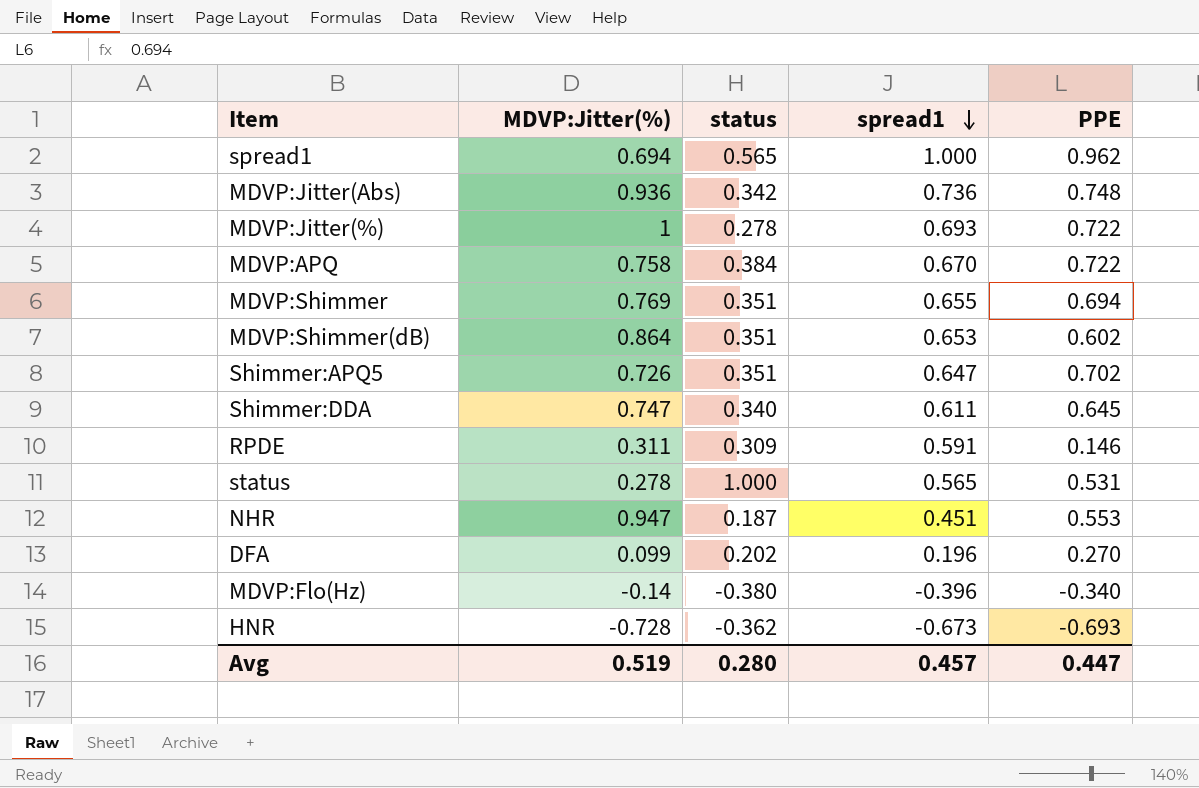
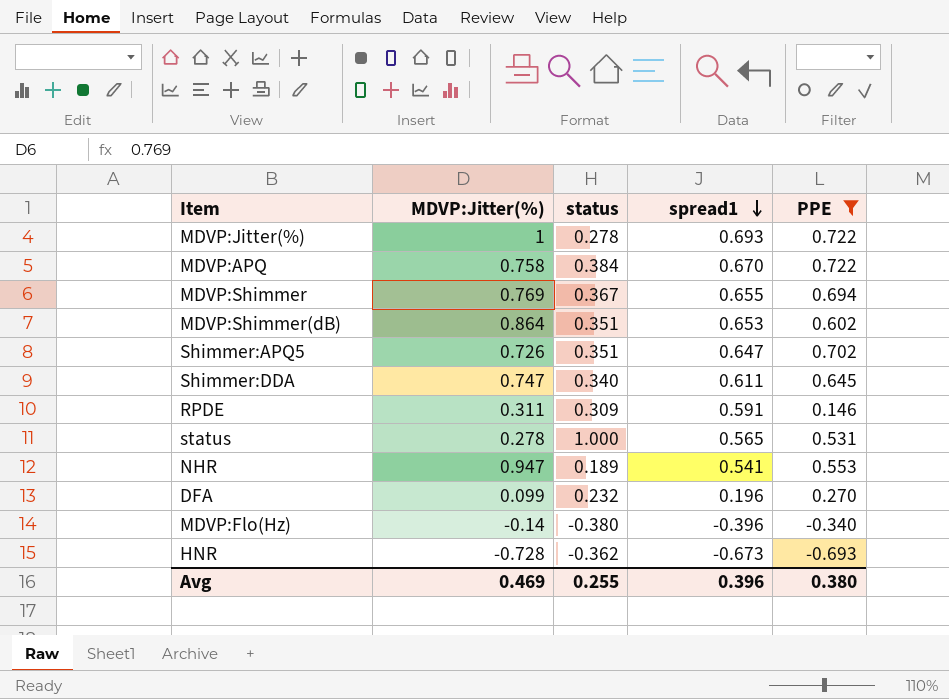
filter: none -> PPE <= 0.722
MDVP:Shimmer | status: 0.351 -> 0.367
NHR | status: 0.187 -> 0.189
NHR | spread1: 0.451 -> 0.541
DFA | status: 0.202 -> 0.232
Avg | MDVP:Jitter(%): 0.519 -> 0.469
Avg | status: 0.280 -> 0.255
Avg | spread1: 0.457 -> 0.396
Avg | PPE: 0.447 -> 0.380

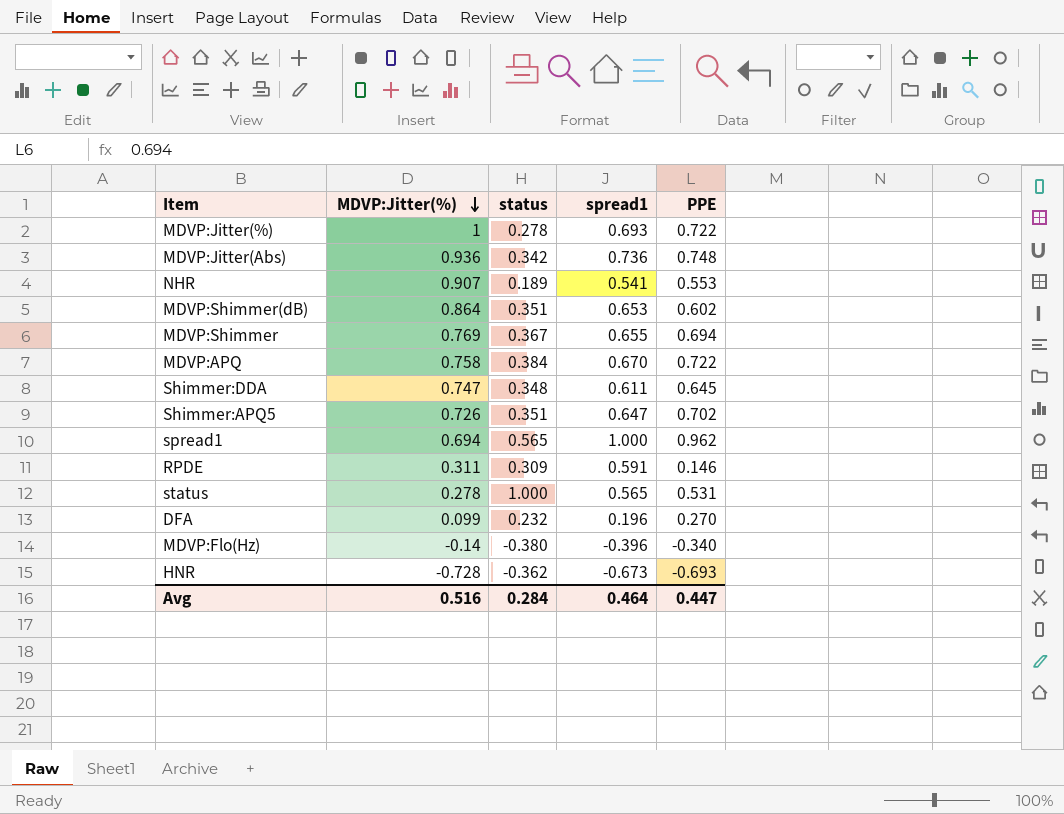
filter: PPE <= 0.722 -> none
row order: spread1 descending -> MDVP:Jitter(%) descending
NHR | MDVP:Jitter(%): 0.947 -> 0.907
Shimmer:DDA | status: 0.340 -> 0.348
Avg | MDVP:Jitter(%): 0.469 -> 0.516
Avg | status: 0.255 -> 0.284
Avg | spread1: 0.396 -> 0.464
Avg | PPE: 0.380 -> 0.447

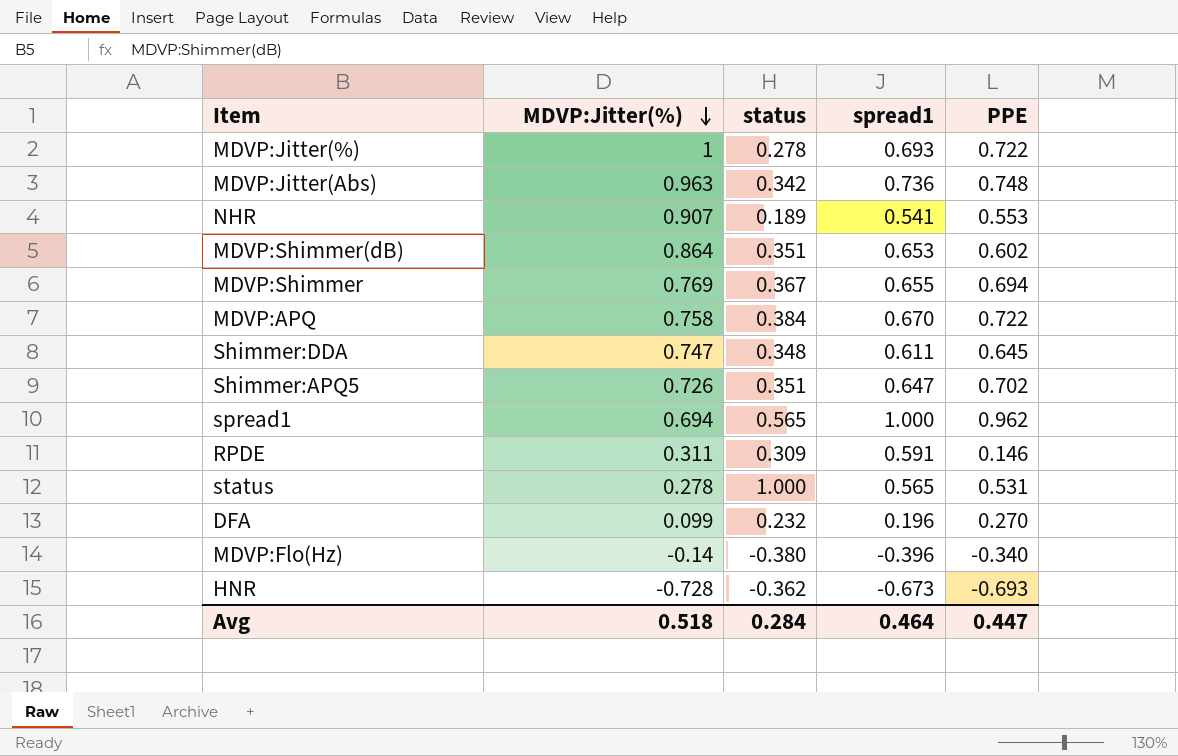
MDVP:Jitter(Abs) | MDVP:Jitter(%): 0.936 -> 0.963
Avg | MDVP:Jitter(%): 0.516 -> 0.518

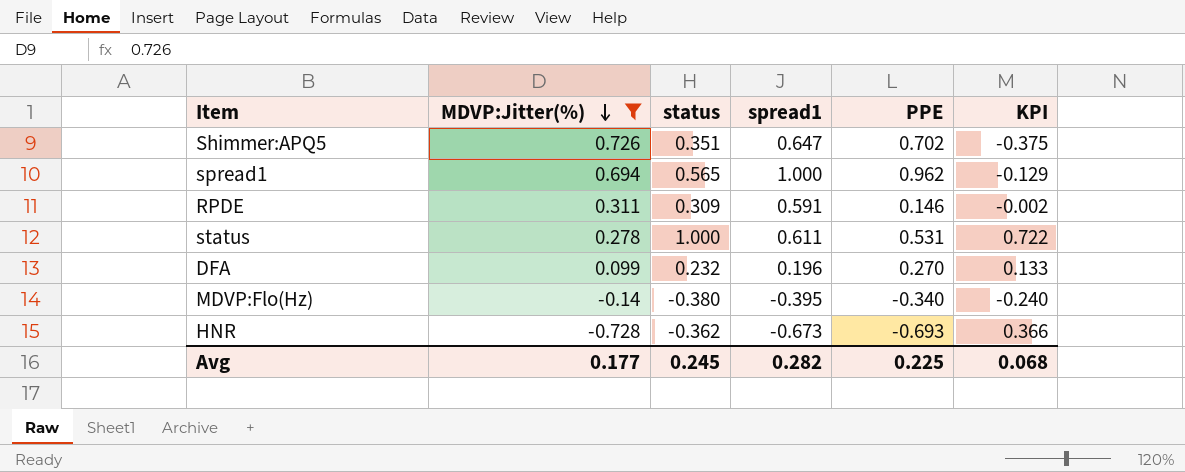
filter: none -> MDVP:Jitter(%) <= 0.726
column KPI | formula: none -> [status] - [MDVP:Jitter(%)]
status | spread1: 0.565 -> 0.611
MDVP:Flo(Hz) | spread1: -0.396 -> -0.395
Avg | MDVP:Jitter(%): 0.518 -> 0.177
Avg | status: 0.284 -> 0.245
Avg | spread1: 0.464 -> 0.282
Avg | PPE: 0.447 -> 0.225

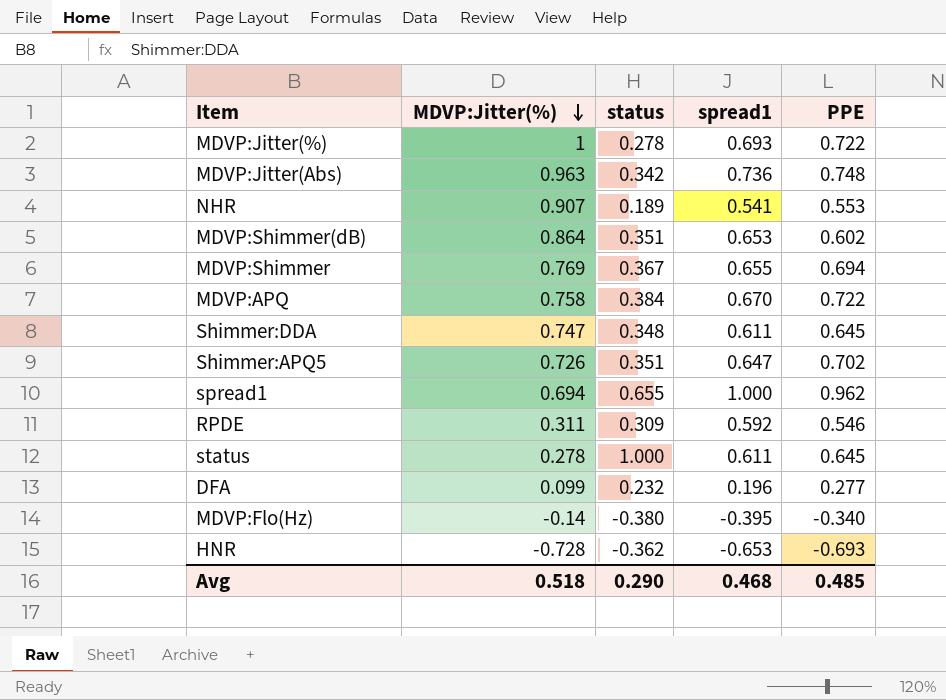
filter: MDVP:Jitter(%) <= 0.726 -> none
column KPI | formula: [status] - [MDVP:Jitter(%)] -> none
spread1 | status: 0.565 -> 0.655
RPDE | spread1: 0.591 -> 0.592
RPDE | PPE: 0.146 -> 0.546
status | PPE: 0.531 -> 0.645
DFA | PPE: 0.270 -> 0.277
HNR | spread1: -0.673 -> -0.653
Avg | MDVP:Jitter(%): 0.177 -> 0.518
Avg | status: 0.245 -> 0.290
Avg | spread1: 0.282 -> 0.468
Avg | PPE: 0.225 -> 0.485

